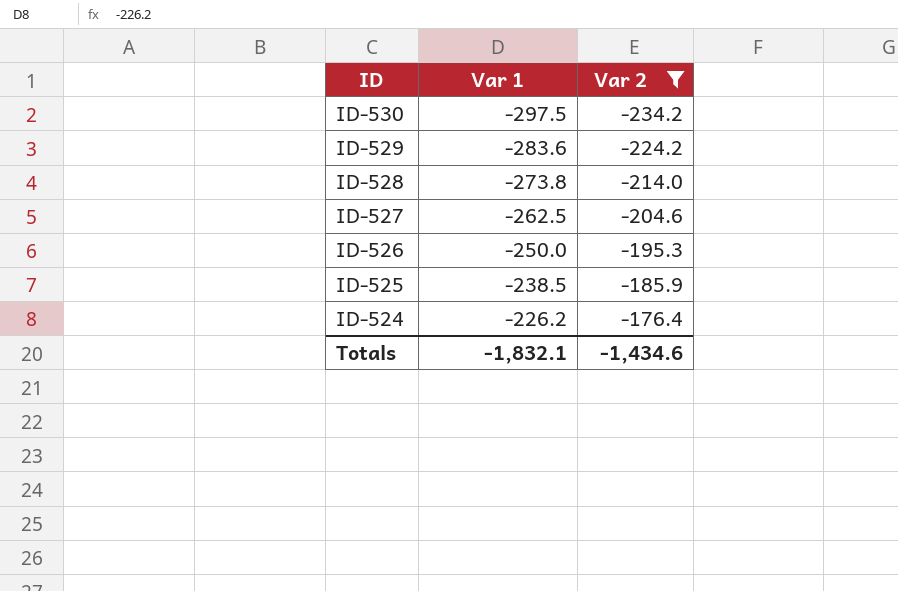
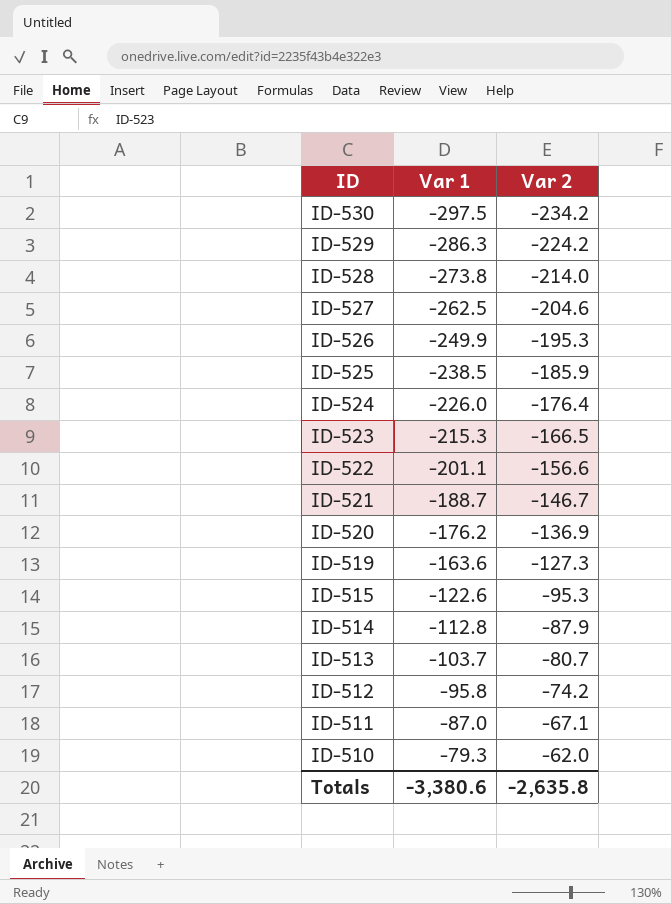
filter: Var 2 <= -176.4 -> none
ID-529 | Var 1: -283.6 -> -286.3
ID-526 | Var 1: -250.0 -> -249.9
ID-524 | Var 1: -226.2 -> -226.0
Totals | Var 1: -1,832.1 -> -3,380.6
Totals | Var 2: -1,434.6 -> -2,635.8

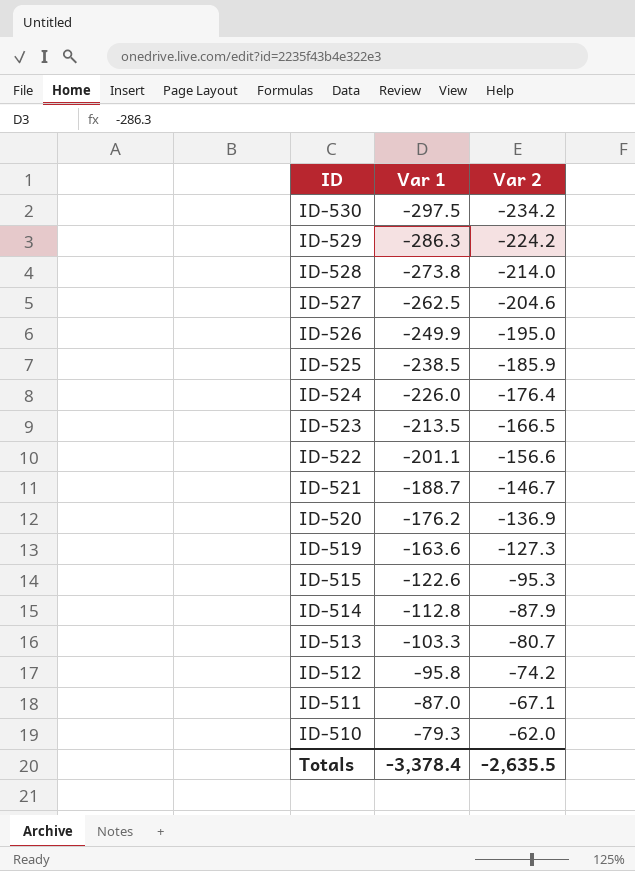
ID-526 | Var 2: -195.3 -> -195.0
ID-523 | Var 1: -215.3 -> -213.5
ID-513 | Var 1: -103.7 -> -103.3
Totals | Var 1: -3,380.6 -> -3,378.4
Totals | Var 2: -2,635.8 -> -2,635.5

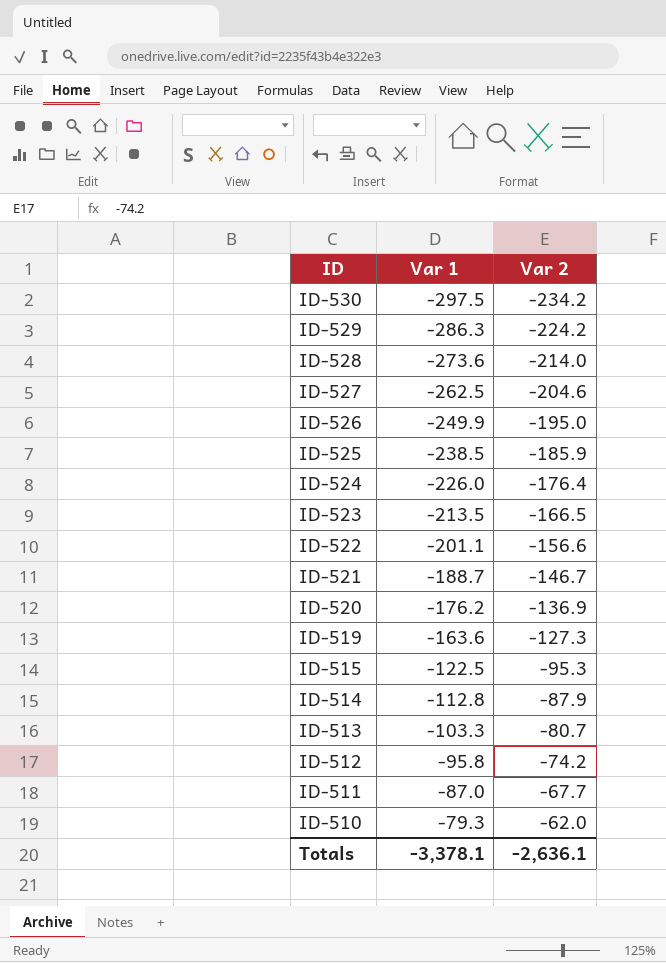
ID-528 | Var 1: -273.8 -> -273.6
ID-515 | Var 1: -122.6 -> -122.5
ID-511 | Var 2: -67.1 -> -67.7
Totals | Var 1: -3,378.4 -> -3,378.1
Totals | Var 2: -2,635.5 -> -2,636.1

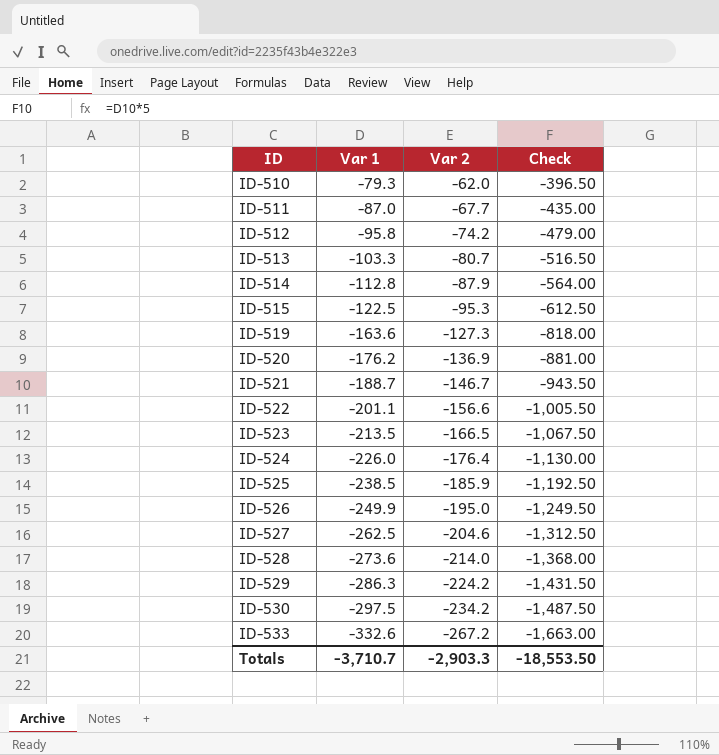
row order: ID descending -> ID ascending
column Check | formula: none -> [Var 1] * 5
row ID-533: none -> -332.6 | -267.2 | -1,663.00
Totals | Var 1: -3,378.1 -> -3,710.7
Totals | Var 2: -2,636.1 -> -2,903.3

